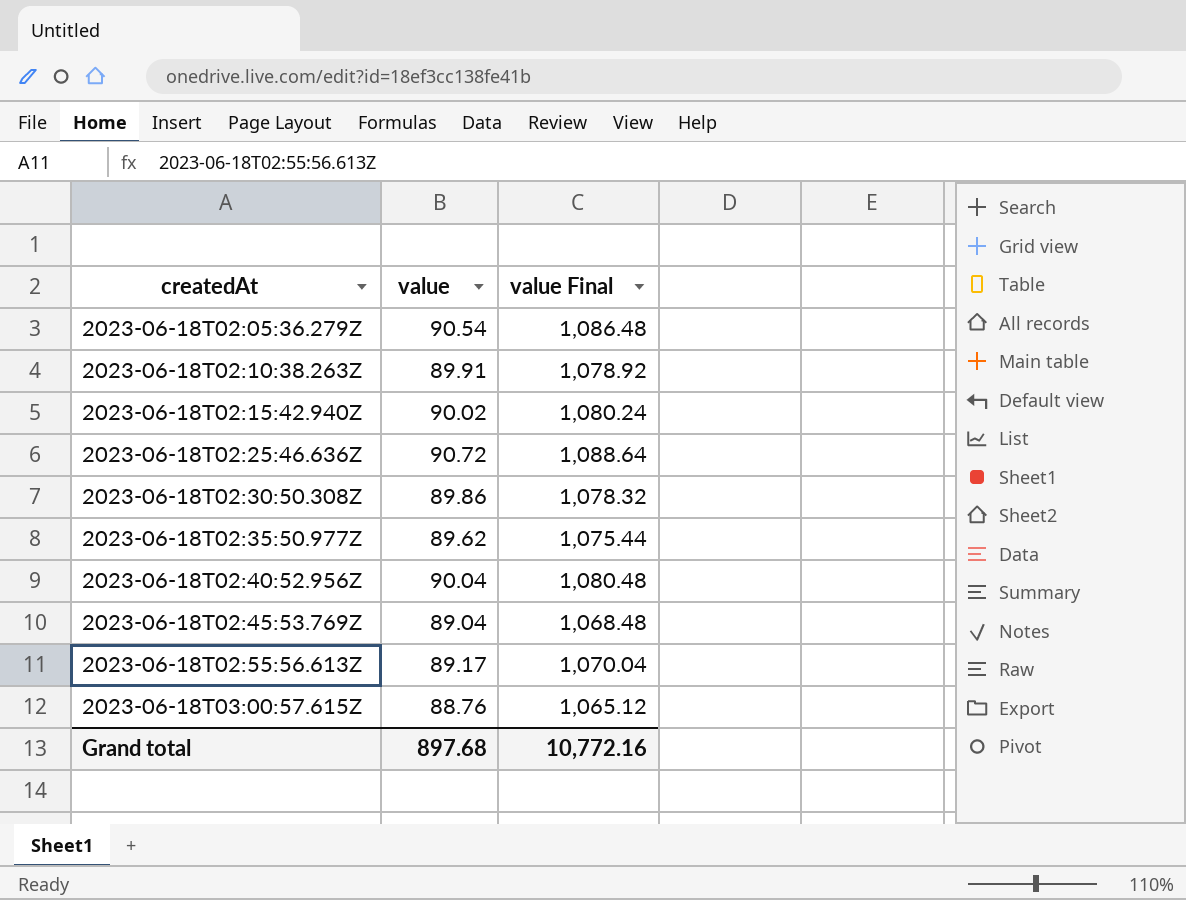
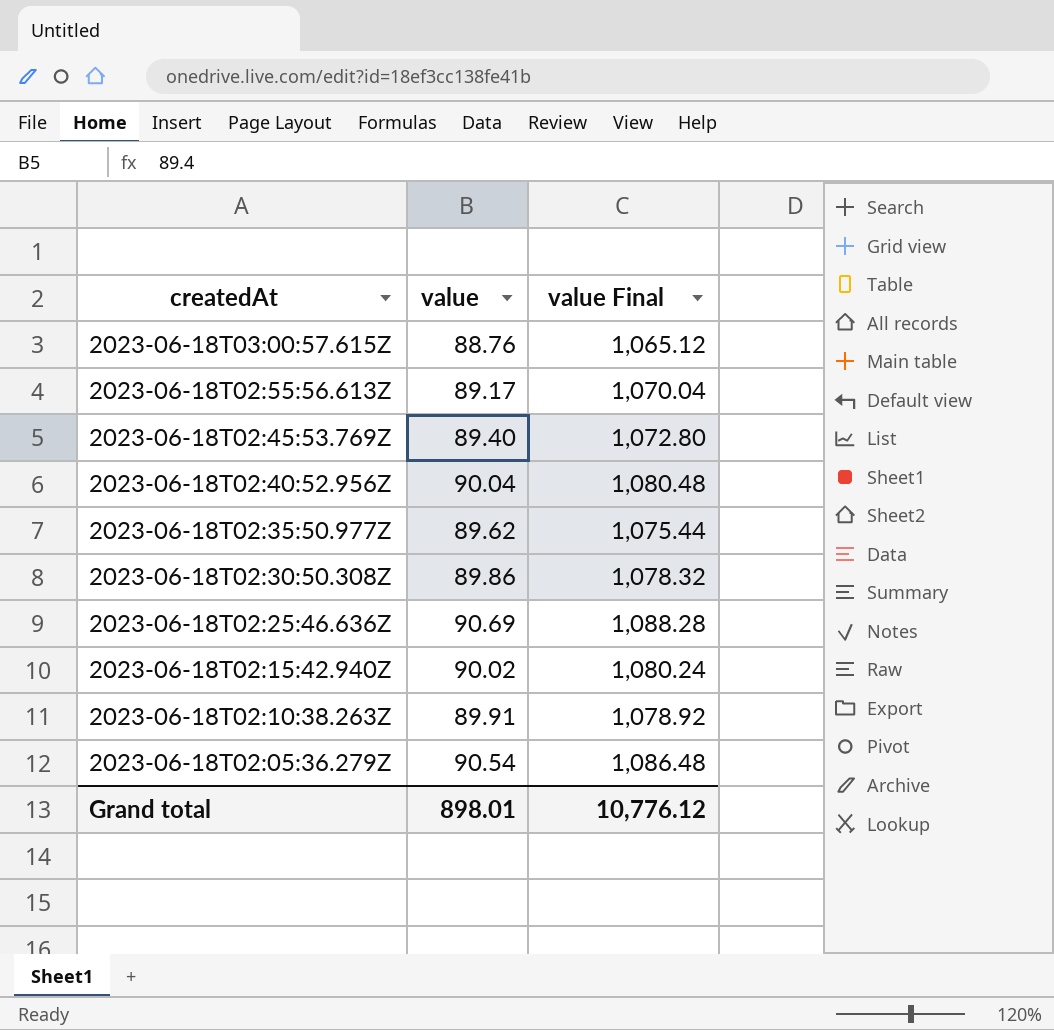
row order: createdAt ascending -> createdAt descending
2023-06-18T02:45:53.769Z | value: 89.04 -> 89.40
2023-06-18T02:45:53.769Z | value Final: 1,068.48 -> 1,072.80
2023-06-18T02:25:46.636Z | value: 90.72 -> 90.69
2023-06-18T02:25:46.636Z | value Final: 1,088.64 -> 1,088.28
Grand total | value: 897.68 -> 898.01
Grand total | value Final: 10,772.16 -> 10,776.12

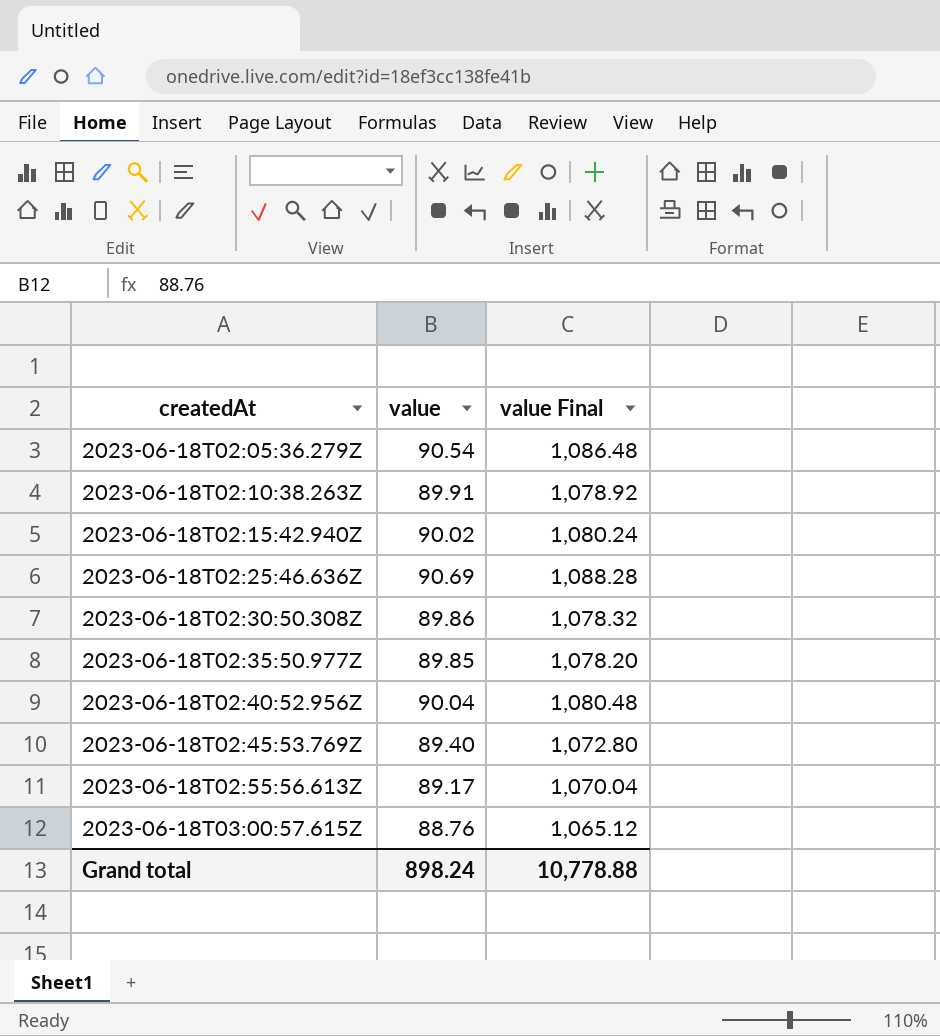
row order: createdAt descending -> createdAt ascending
2023-06-18T02:35:50.977Z | value: 89.62 -> 89.85
2023-06-18T02:35:50.977Z | value Final: 1,075.44 -> 1,078.20
Grand total | value: 898.01 -> 898.24
Grand total | value Final: 10,776.12 -> 10,778.88

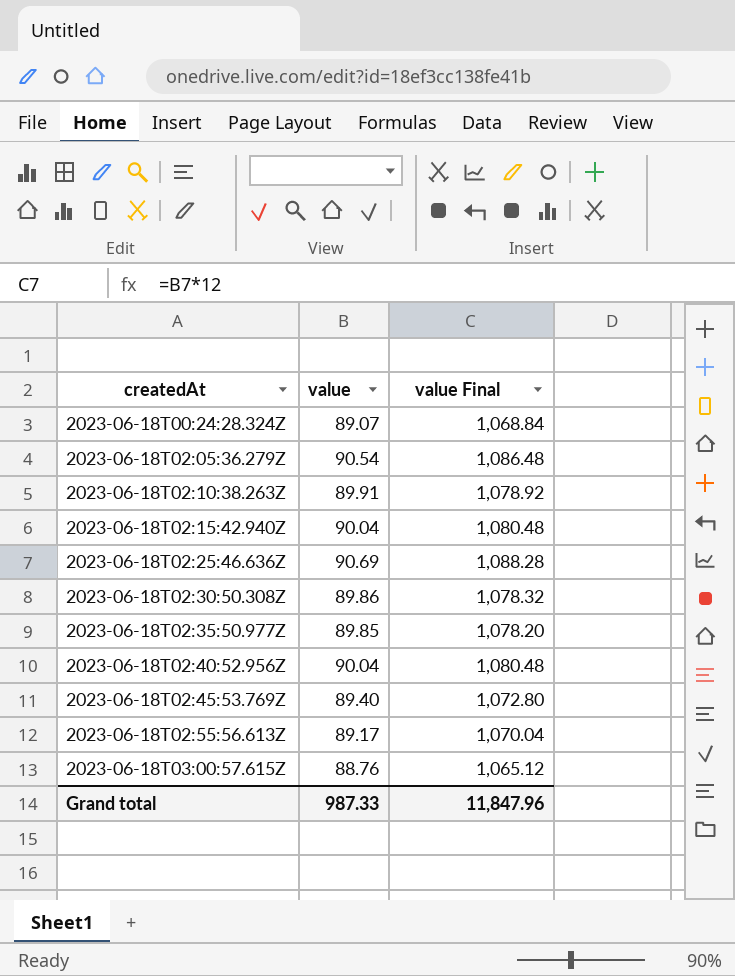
row 2023-06-18T00:24:28.324Z: none -> 89.07 | 1,068.84
2023-06-18T02:15:42.940Z | value: 90.02 -> 90.04
2023-06-18T02:15:42.940Z | value Final: 1,080.24 -> 1,080.48
Grand total | value: 898.24 -> 987.33
Grand total | value Final: 10,778.88 -> 11,847.96

